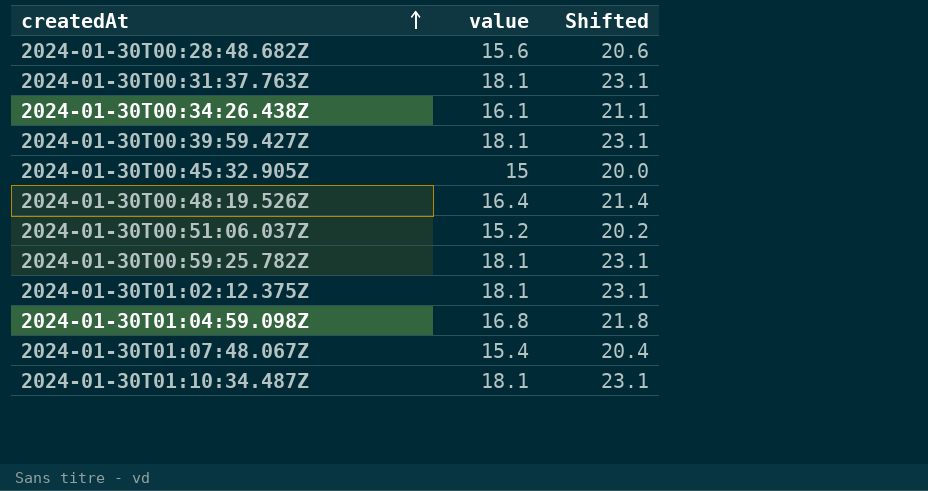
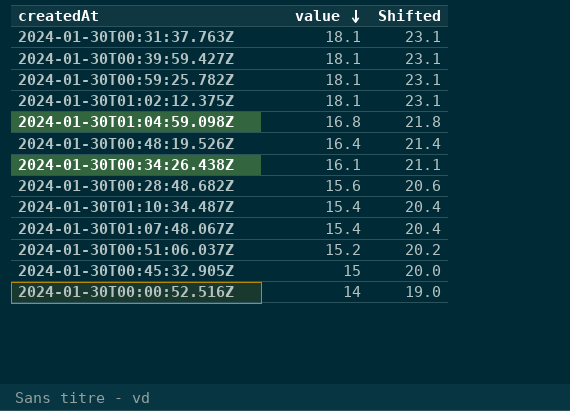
row order: createdAt ascending -> value descending
2024-01-30T01:10:34.487Z | value: 18.1 -> 15.4
2024-01-30T01:10:34.487Z | Shifted: 23.1 -> 20.4
row 2024-01-30T00:00:52.516Z: none -> 14 | 19.0

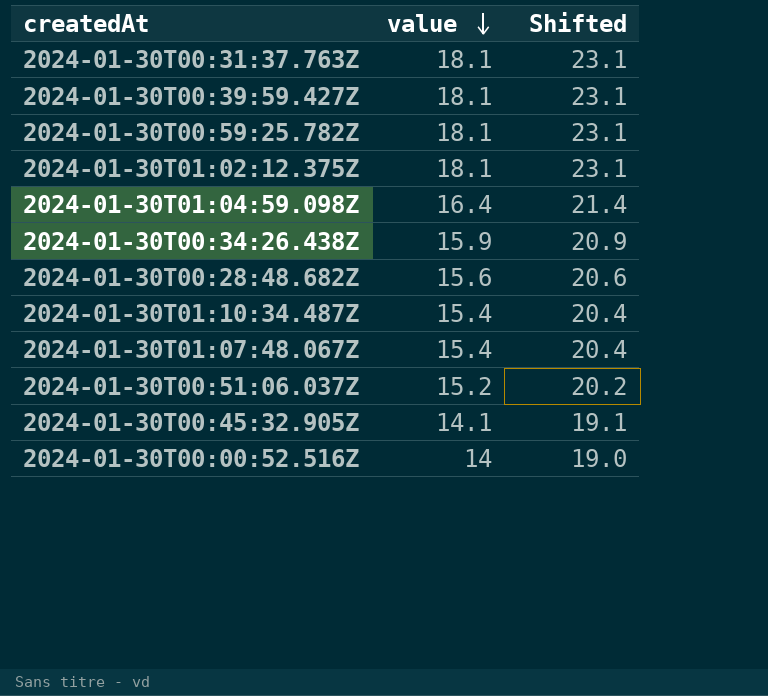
row 2024-01-30T00:48:19.526Z: 16.4 | 21.4 -> none
2024-01-30T01:04:59.098Z | value: 16.8 -> 16.4
2024-01-30T01:04:59.098Z | Shifted: 21.8 -> 21.4
2024-01-30T00:34:26.438Z | value: 16.1 -> 15.9
2024-01-30T00:34:26.438Z | Shifted: 21.1 -> 20.9
2024-01-30T00:45:32.905Z | value: 15 -> 14.1
2024-01-30T00:45:32.905Z | Shifted: 20.0 -> 19.1

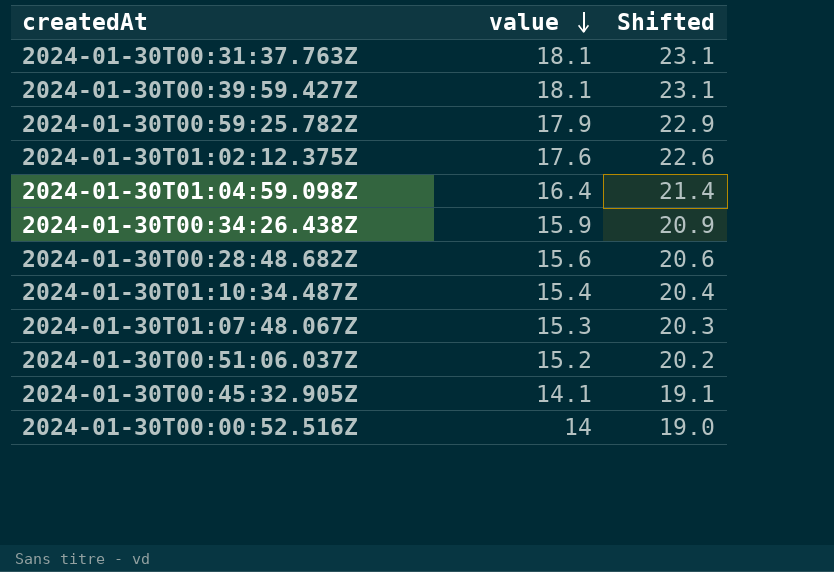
2024-01-30T00:59:25.782Z | value: 18.1 -> 17.9
2024-01-30T00:59:25.782Z | Shifted: 23.1 -> 22.9
2024-01-30T01:02:12.375Z | value: 18.1 -> 17.6
2024-01-30T01:02:12.375Z | Shifted: 23.1 -> 22.6
2024-01-30T01:07:48.067Z | value: 15.4 -> 15.3
2024-01-30T01:07:48.067Z | Shifted: 20.4 -> 20.3

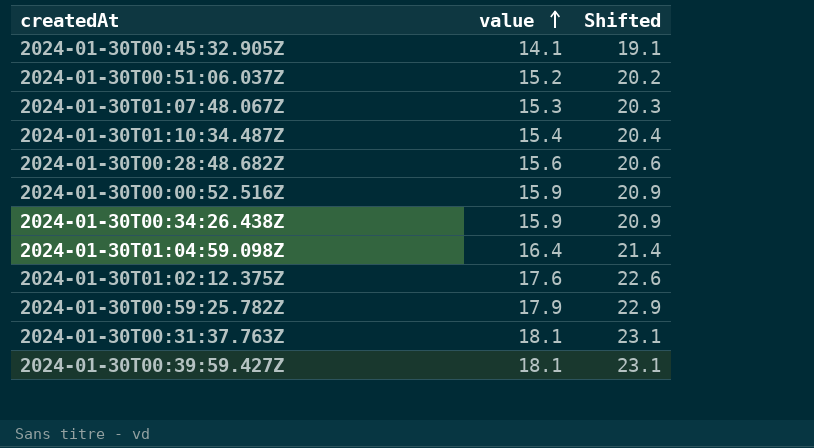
row order: value descending -> value ascending
2024-01-30T00:00:52.516Z | value: 14 -> 15.9
2024-01-30T00:00:52.516Z | Shifted: 19.0 -> 20.9

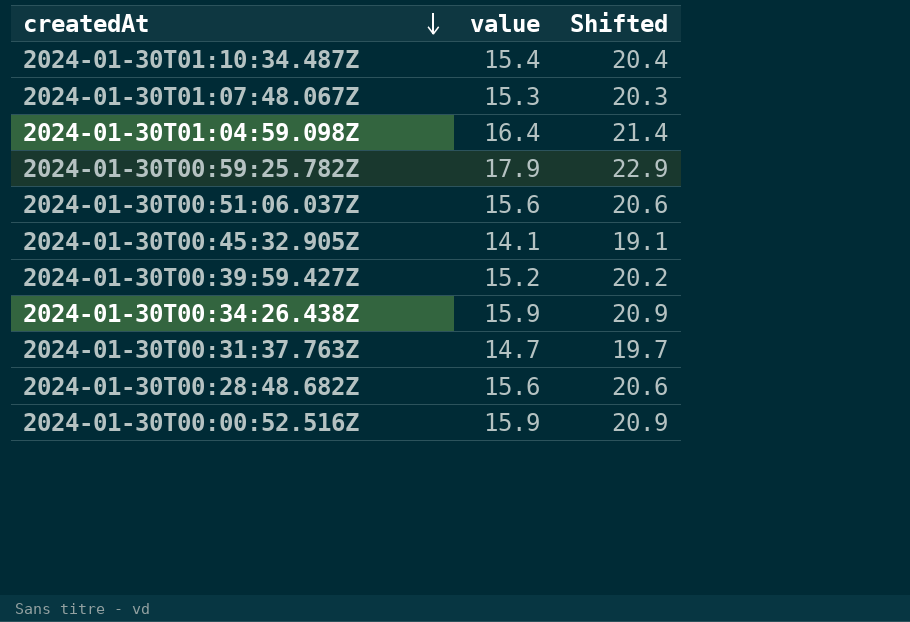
row order: value ascending -> createdAt descending
row 2024-01-30T01:02:12.375Z: 17.6 | 22.6 -> none
2024-01-30T00:51:06.037Z | value: 15.2 -> 15.6
2024-01-30T00:51:06.037Z | Shifted: 20.2 -> 20.6
2024-01-30T00:39:59.427Z | value: 18.1 -> 15.2
2024-01-30T00:39:59.427Z | Shifted: 23.1 -> 20.2
2024-01-30T00:31:37.763Z | value: 18.1 -> 14.7
2024-01-30T00:31:37.763Z | Shifted: 23.1 -> 19.7

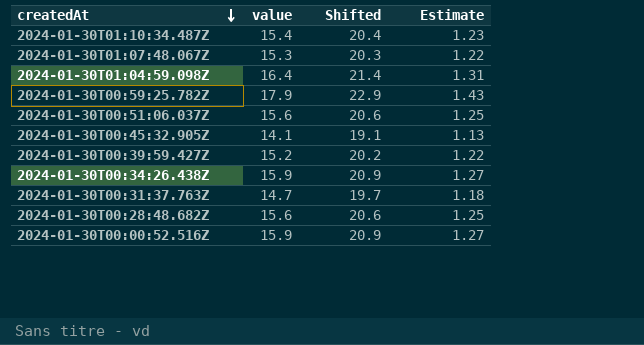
column Estimate | formula: none -> [value] * 0.08

